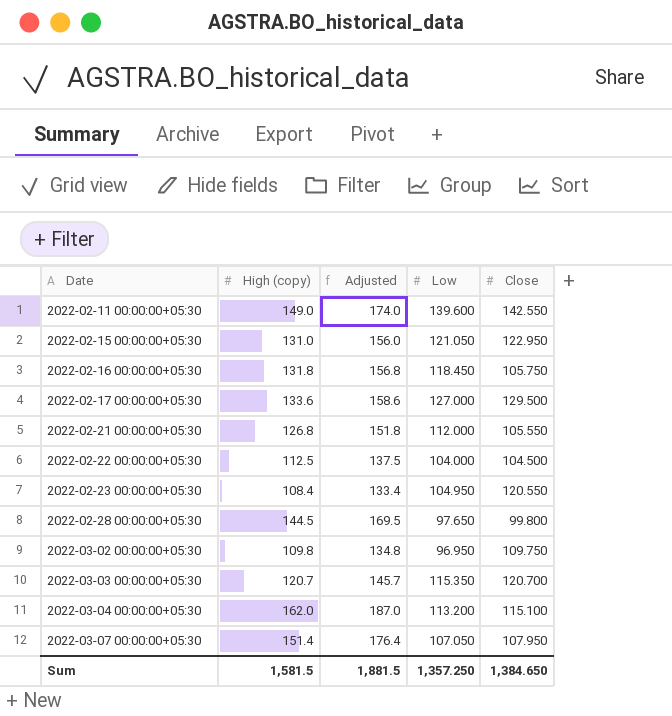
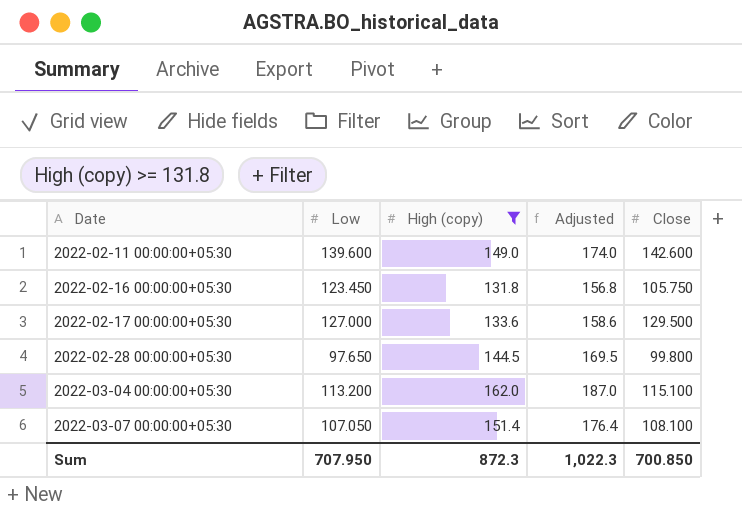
filter: none -> High (copy) >= 131.8
column Low | position: 4 -> 2
2022-02-11 00:00:00+05:30 | Close: 142.550 -> 142.600
2022-02-16 00:00:00+05:30 | Low: 118.450 -> 123.450
2022-03-07 00:00:00+05:30 | Close: 107.950 -> 108.100
Sum | Low: 1,357.250 -> 707.950
Sum | High (copy): 1,581.5 -> 872.3
Sum | Adjusted: 1,881.5 -> 1,022.3
Sum | Close: 1,384.650 -> 700.850

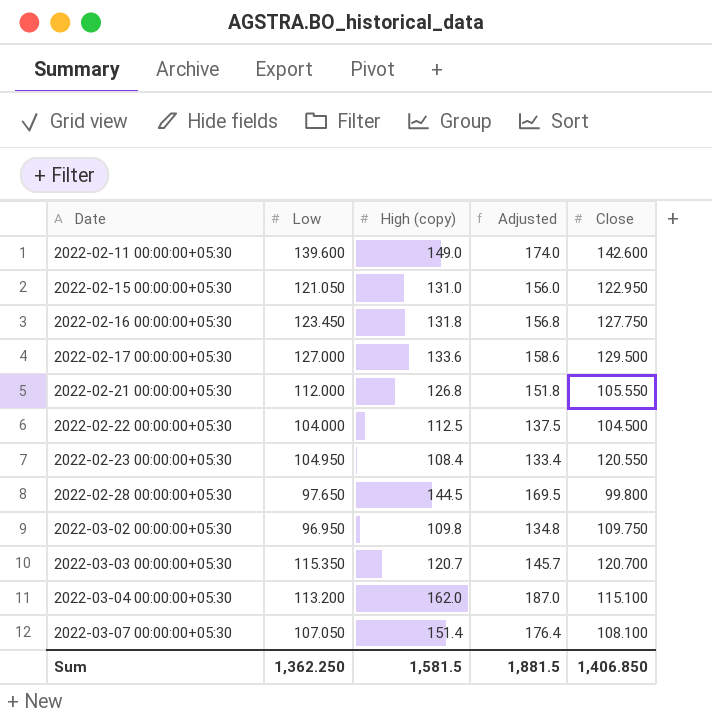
filter: High (copy) >= 131.8 -> none
2022-02-16 00:00:00+05:30 | Close: 105.750 -> 127.750
Sum | Low: 707.950 -> 1,362.250
Sum | High (copy): 872.3 -> 1,581.5
Sum | Adjusted: 1,022.3 -> 1,881.5
Sum | Close: 700.850 -> 1,406.850

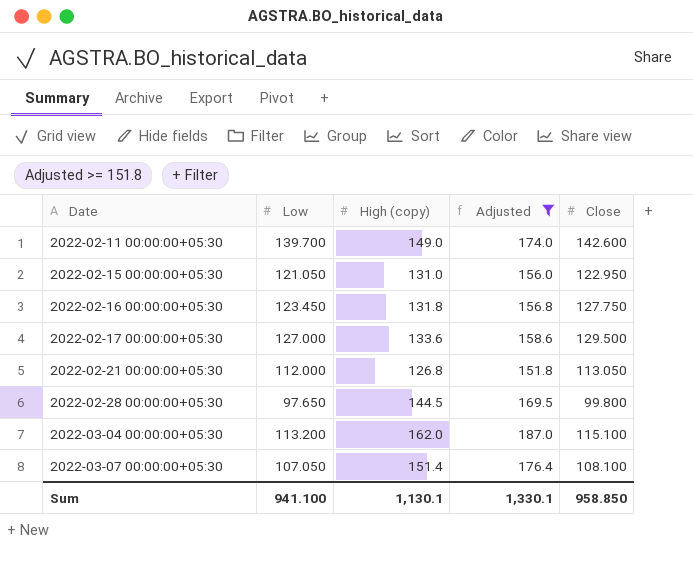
filter: none -> Adjusted >= 151.8
2022-02-11 00:00:00+05:30 | Low: 139.600 -> 139.700
2022-02-21 00:00:00+05:30 | Close: 105.550 -> 113.050
Sum | Low: 1,362.250 -> 941.100
Sum | High (copy): 1,581.5 -> 1,130.1
Sum | Adjusted: 1,881.5 -> 1,330.1
Sum | Close: 1,406.850 -> 958.850

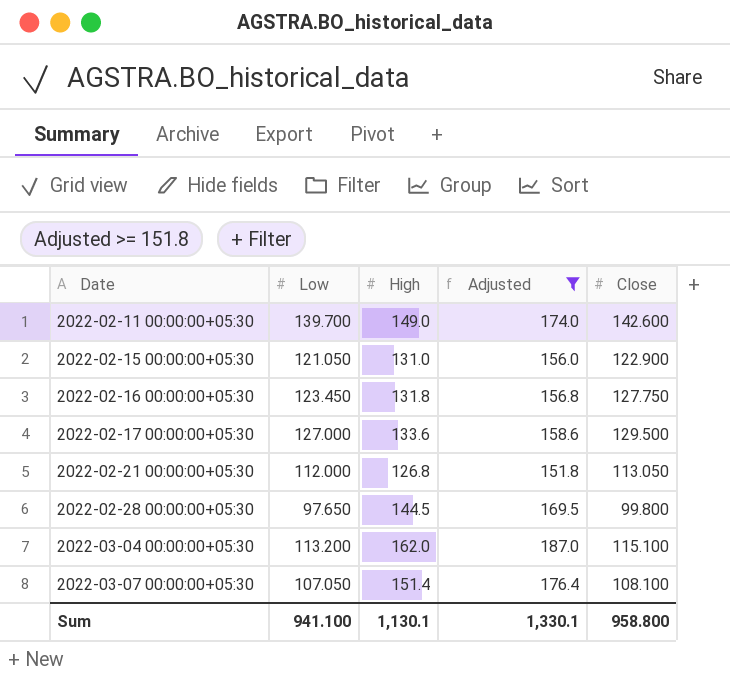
column name: High (copy) -> High
2022-02-15 00:00:00+05:30 | Close: 122.950 -> 122.900
Sum | Close: 958.850 -> 958.800

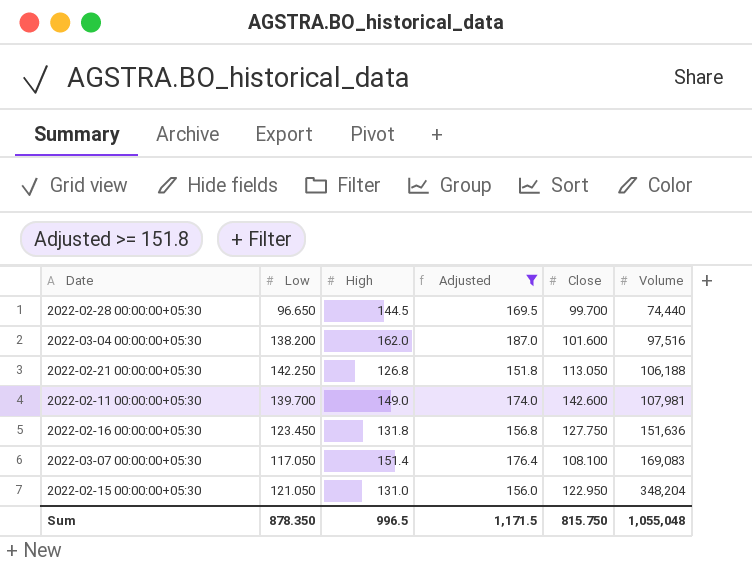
row order: Date ascending -> Volume ascending
column Volume | position: none -> 6
row 2022-02-17 00:00:00+05:30: 127.000 | 133.6 | 158.6 | 129.500 -> none
2022-02-28 00:00:00+05:30 | Low: 97.650 -> 96.650
2022-02-28 00:00:00+05:30 | Close: 99.800 -> 99.700
2022-03-04 00:00:00+05:30 | Low: 113.200 -> 138.200
2022-03-04 00:00:00+05:30 | Close: 115.100 -> 101.600
2022-02-21 00:00:00+05:30 | Low: 112.000 -> 142.250
2022-03-07 00:00:00+05:30 | Low: 107.050 -> 117.050
2022-02-15 00:00:00+05:30 | Close: 122.900 -> 122.950
Sum | Low: 941.100 -> 878.350
Sum | High: 1,130.1 -> 996.5
Sum | Adjusted: 1,330.1 -> 1,171.5
Sum | Close: 958.800 -> 815.750

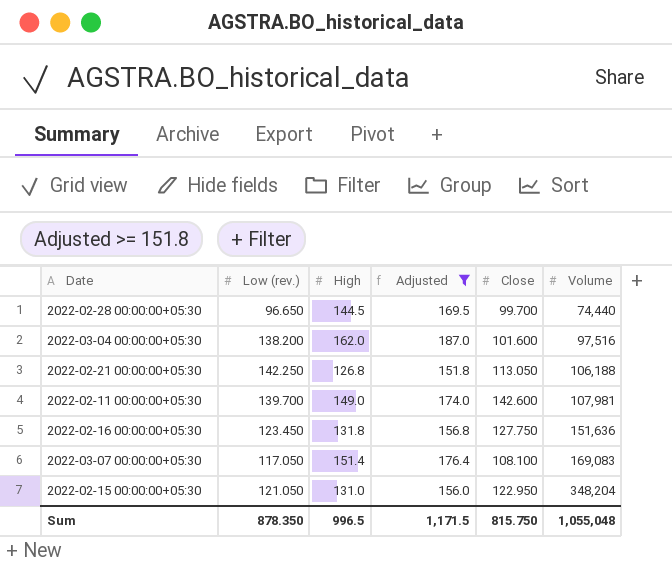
column name: Low -> Low (rev.)

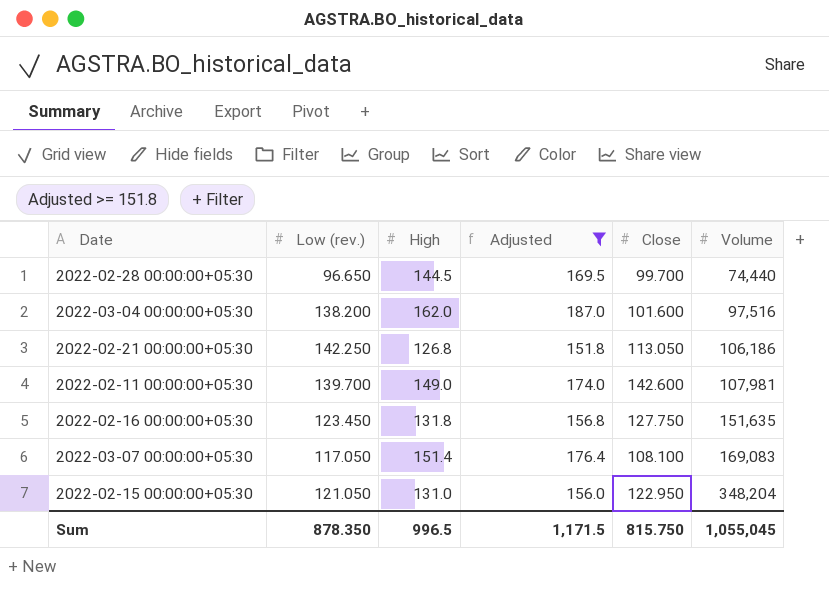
2022-02-21 00:00:00+05:30 | Volume: 106,188 -> 106,186
2022-02-16 00:00:00+05:30 | Volume: 151,636 -> 151,635
Sum | Volume: 1,055,048 -> 1,055,045

